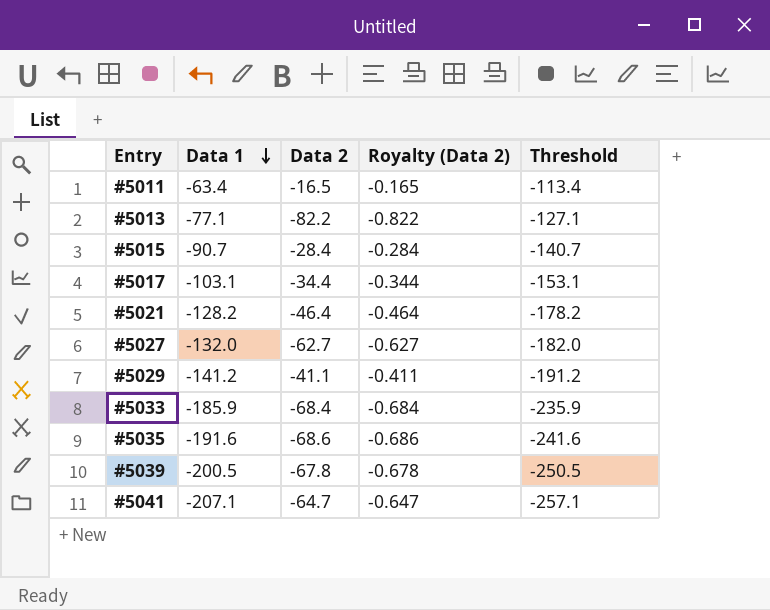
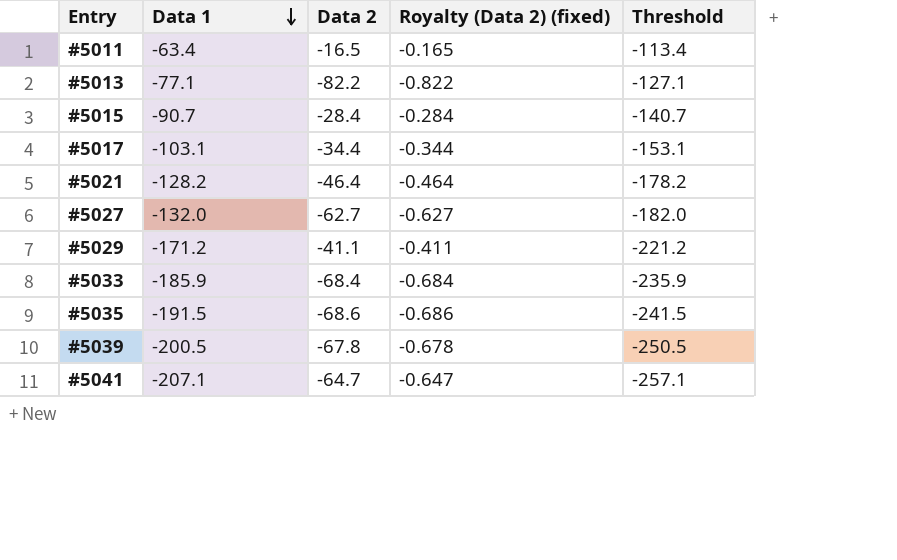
column name: Royalty (Data 2) -> Royalty (Data 2) (fixed)
#5029 | Data 1: -141.2 -> -171.2
#5029 | Threshold: -191.2 -> -221.2
#5035 | Data 1: -191.6 -> -191.5
#5035 | Threshold: -241.6 -> -241.5

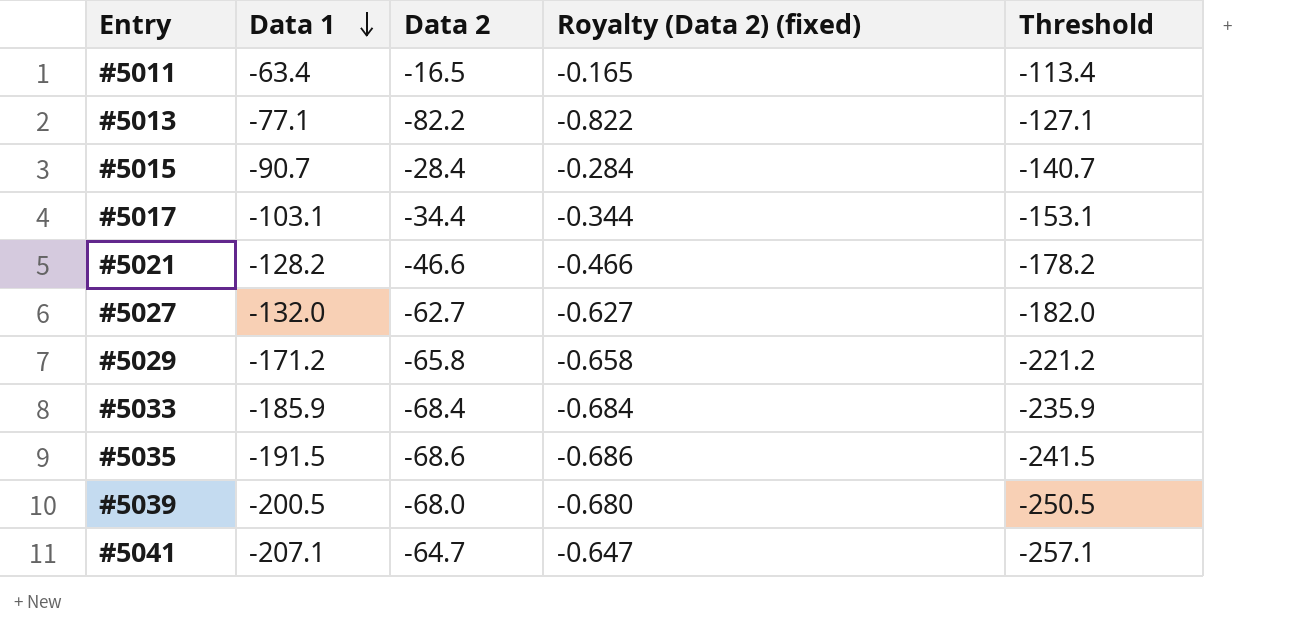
#5021 | Data 2: -46.4 -> -46.6
#5021 | Royalty (Data 2) (fixed): -0.464 -> -0.466
#5029 | Data 2: -41.1 -> -65.8
#5029 | Royalty (Data 2) (fixed): -0.411 -> -0.658
#5039 | Data 2: -67.8 -> -68.0
#5039 | Royalty (Data 2) (fixed): -0.678 -> -0.680

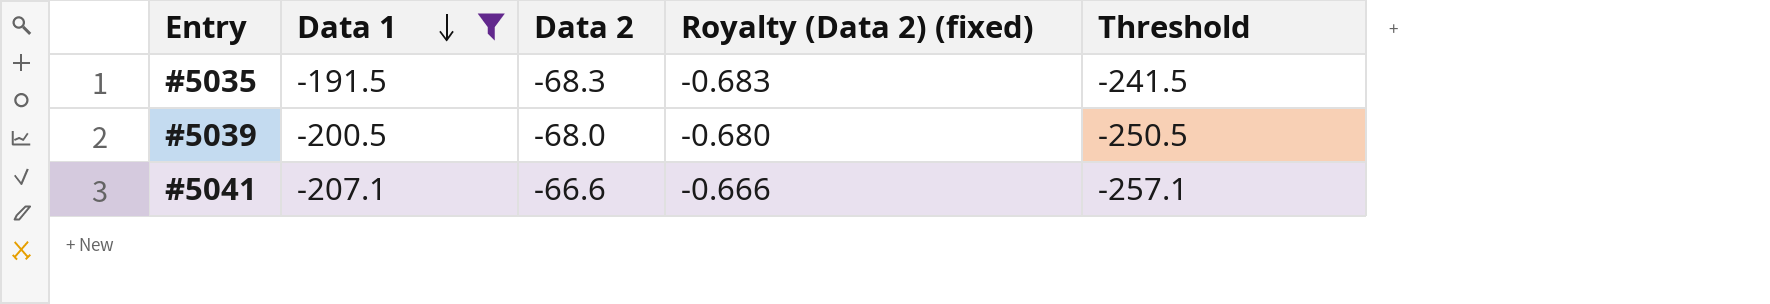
filter: none -> Data 1 <= -191.5
#5035 | Data 2: -68.6 -> -68.3
#5035 | Royalty (Data 2) (fixed): -0.686 -> -0.683
#5041 | Data 2: -64.7 -> -66.6
#5041 | Royalty (Data 2) (fixed): -0.647 -> -0.666

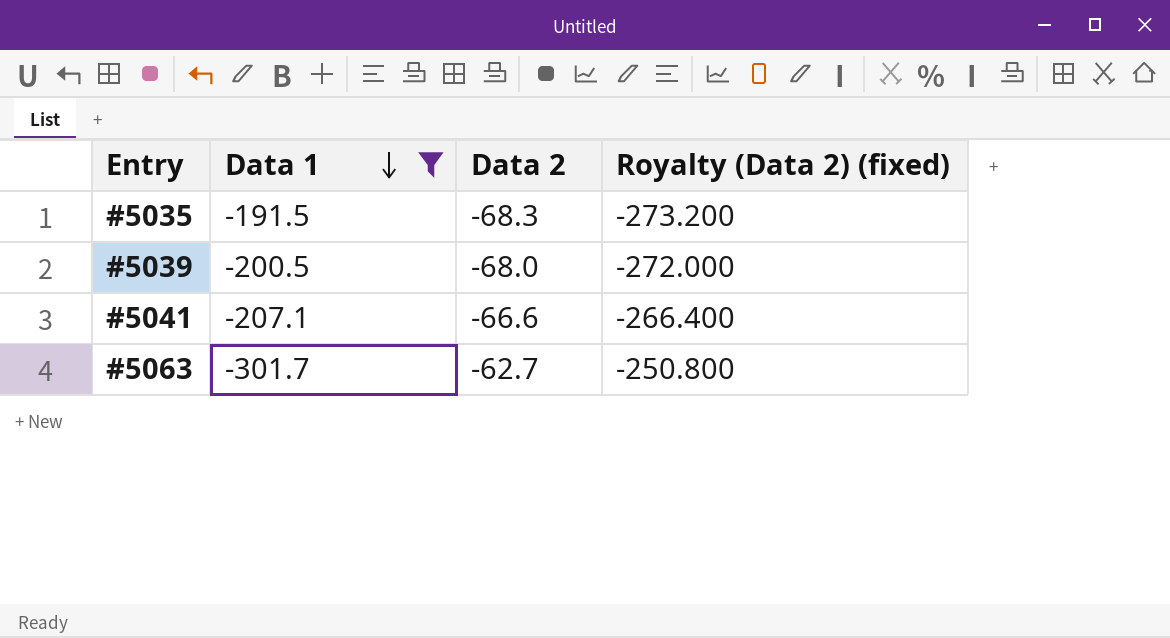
column Threshold | formula: [Data 1] - 50 -> none
column Royalty (Data 2) (fixed) | formula: [Data 2] * 0.01 -> [Data 2] * 4
row #5063: none -> -301.7 | -62.7 | -250.800

